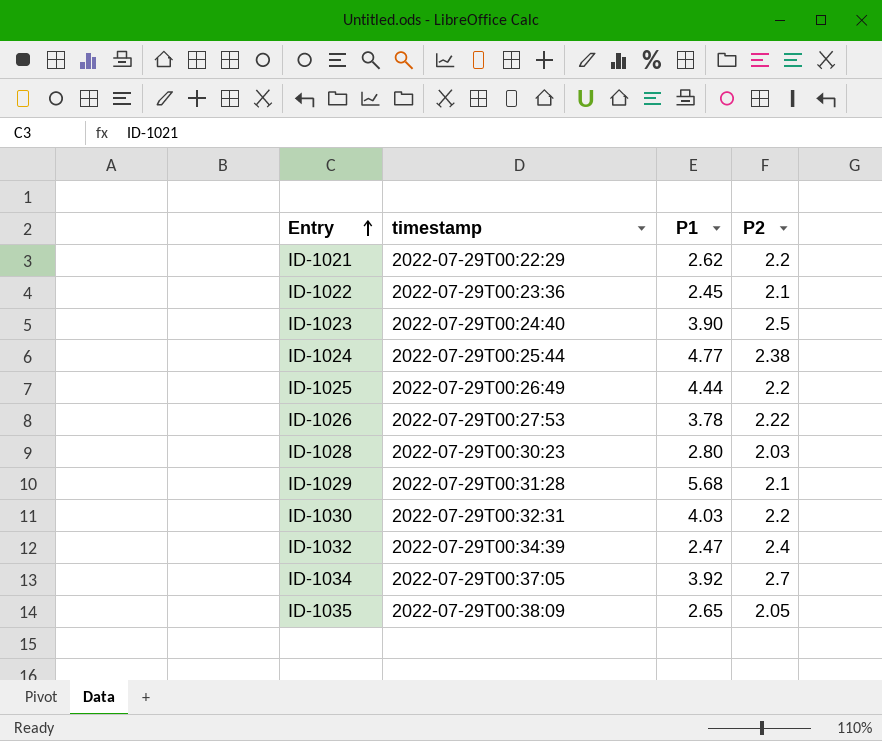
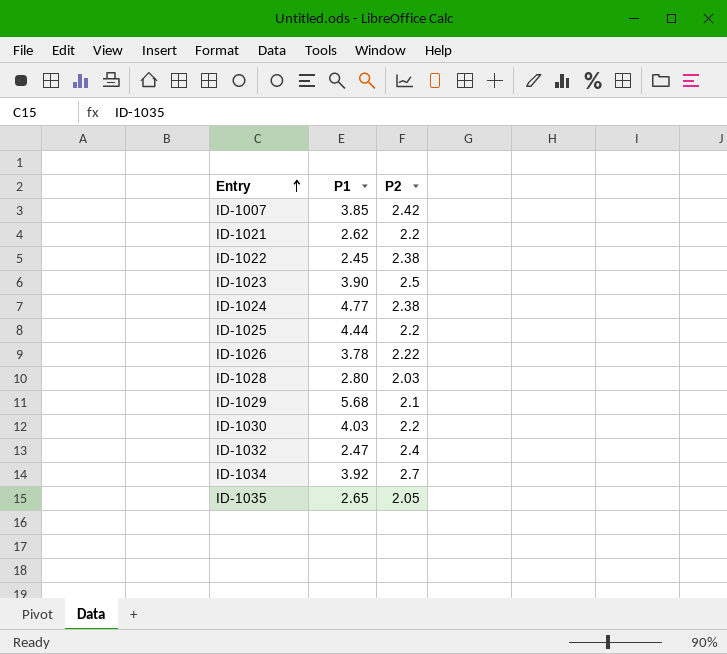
column timestamp | position: 2 -> none
row ID-1007: none -> 3.85 | 2.42
ID-1022 | P2: 2.1 -> 2.38

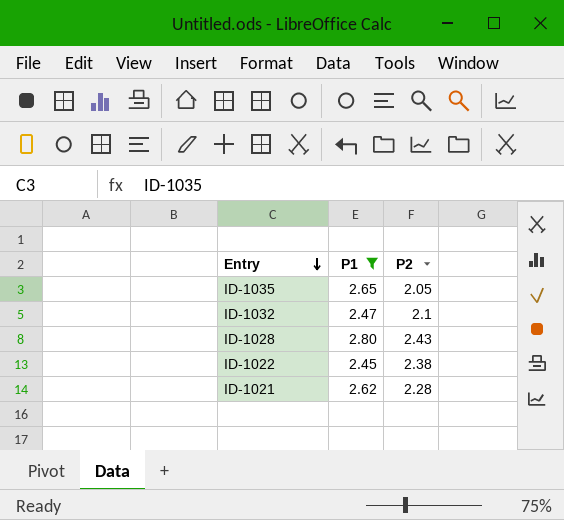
filter: none -> P1 <= 2.80
row order: Entry ascending -> Entry descending
ID-1032 | P2: 2.4 -> 2.1
ID-1028 | P2: 2.03 -> 2.43
ID-1021 | P2: 2.2 -> 2.28

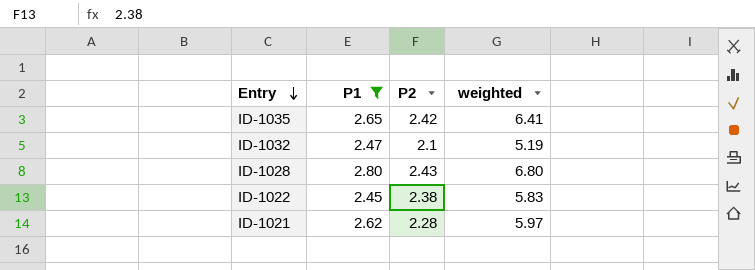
column weighted | formula: none -> [P1] * [P2]
ID-1035 | P2: 2.05 -> 2.42

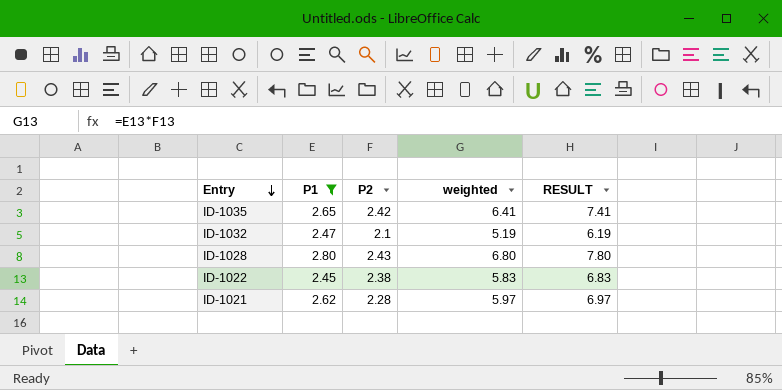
column RESULT | formula: none -> [weighted] + 1

